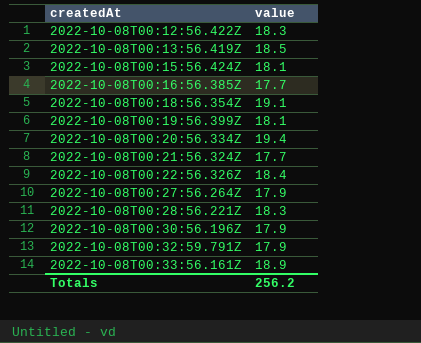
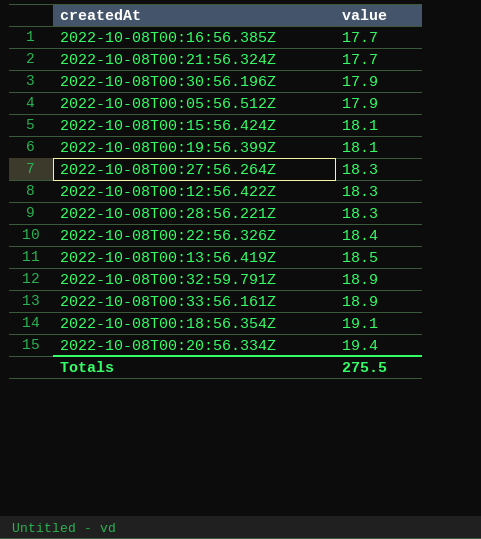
row order: createdAt ascending -> value ascending
row 2022-10-08T00:05:56.512Z: none -> 17.9
2022-10-08T00:27:56.264Z | value: 17.9 -> 18.3
2022-10-08T00:32:59.791Z | value: 17.9 -> 18.9
Totals | value: 256.2 -> 275.5

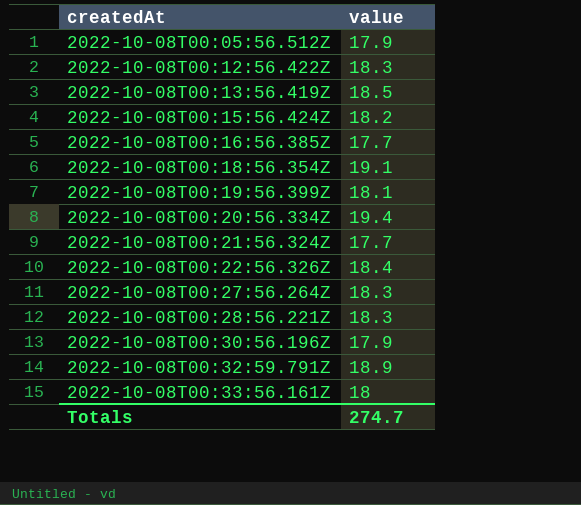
row order: value ascending -> createdAt ascending
2022-10-08T00:15:56.424Z | value: 18.1 -> 18.2
2022-10-08T00:33:56.161Z | value: 18.9 -> 18
Totals | value: 275.5 -> 274.7

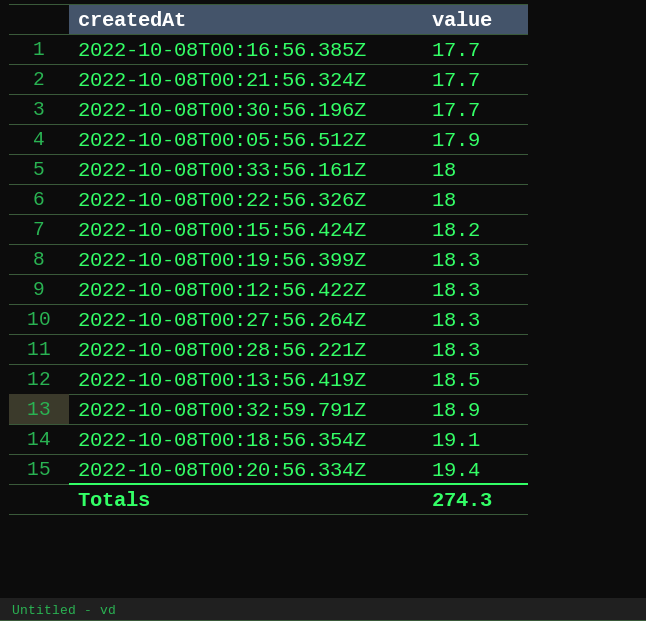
row order: createdAt ascending -> value ascending
2022-10-08T00:30:56.196Z | value: 17.9 -> 17.7
2022-10-08T00:22:56.326Z | value: 18.4 -> 18
2022-10-08T00:19:56.399Z | value: 18.1 -> 18.3
Totals | value: 274.7 -> 274.3

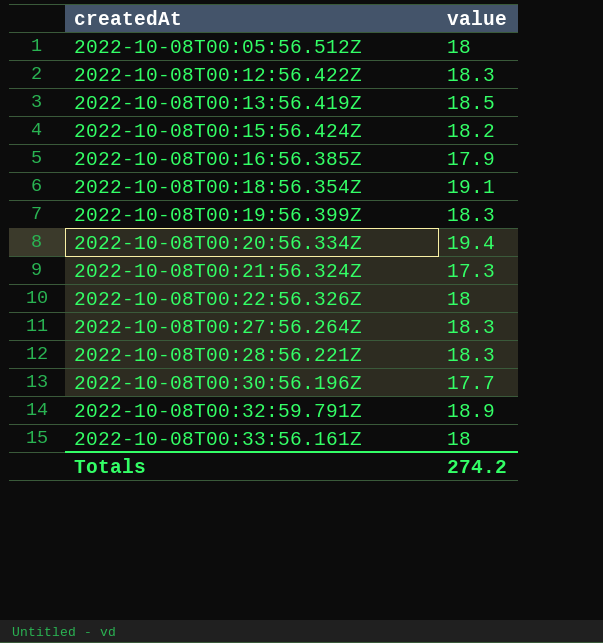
row order: value ascending -> createdAt ascending
2022-10-08T00:05:56.512Z | value: 17.9 -> 18
2022-10-08T00:16:56.385Z | value: 17.7 -> 17.9
2022-10-08T00:21:56.324Z | value: 17.7 -> 17.3
Totals | value: 274.3 -> 274.2

